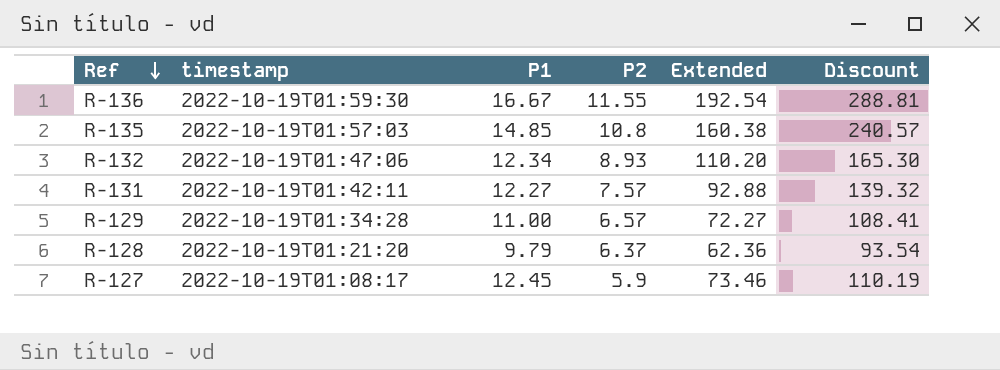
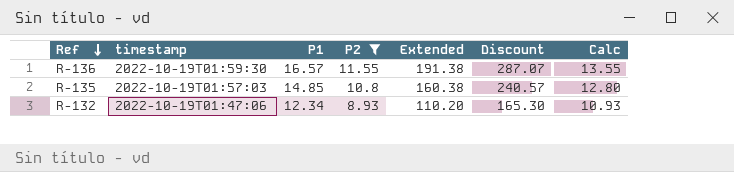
filter: none -> P2 >= 8.93
column Calc | formula: none -> [P2] + 2
R-136 | P1: 16.67 -> 16.57
R-136 | Extended: 192.54 -> 191.38
R-136 | Discount: 288.81 -> 287.07

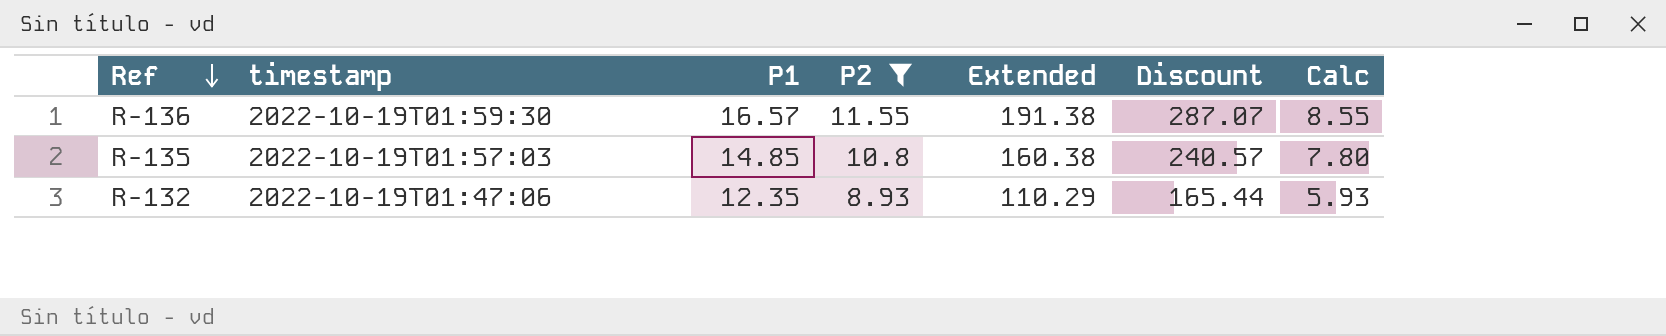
column Calc | formula: [P2] + 2 -> [P2] - 3
R-132 | P1: 12.34 -> 12.35
R-132 | Extended: 110.20 -> 110.29
R-132 | Discount: 165.30 -> 165.44

